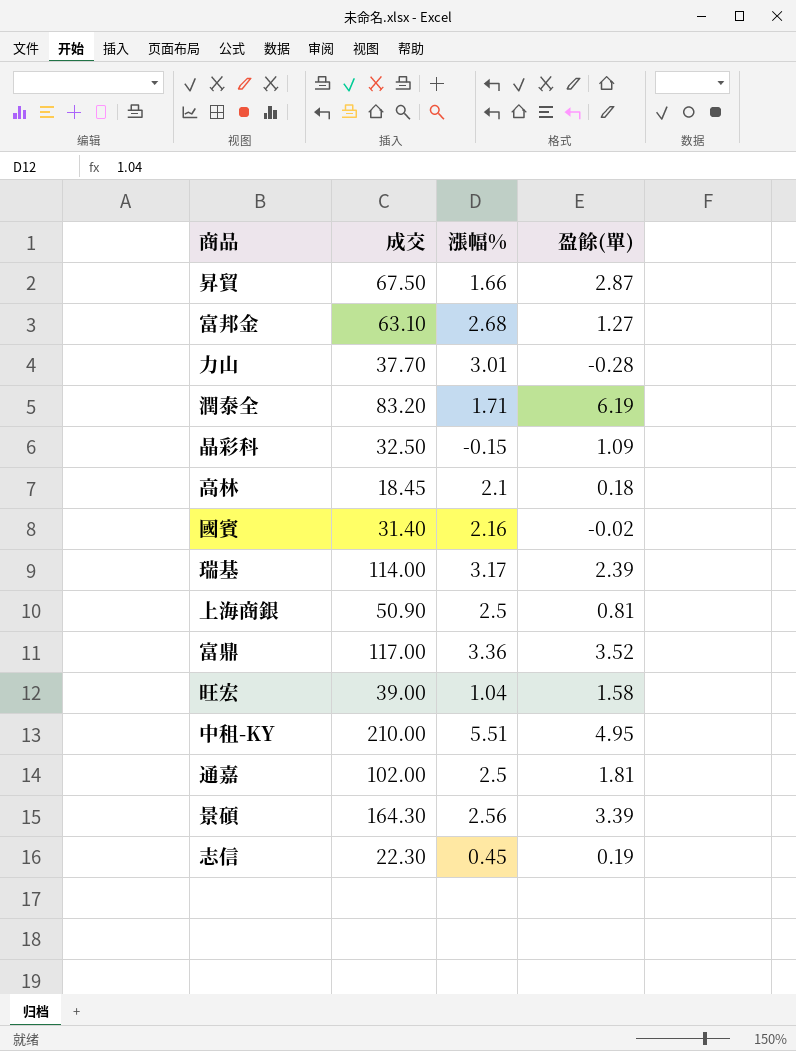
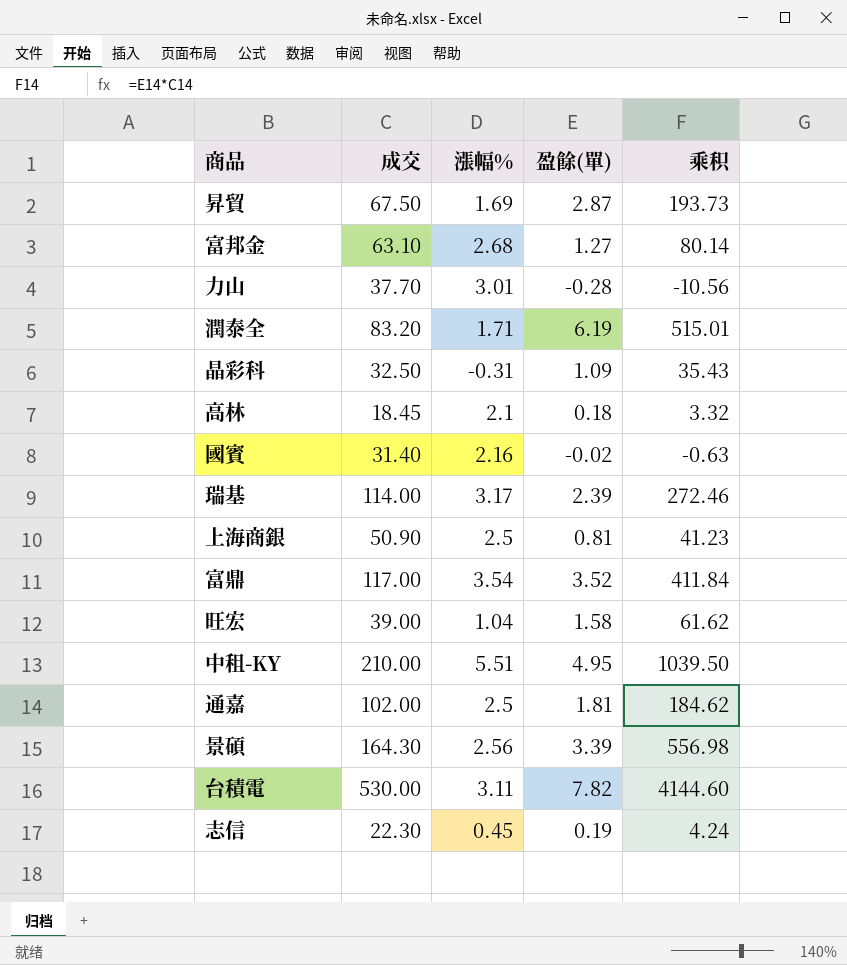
column 乘积 | formula: none -> [成交] * [盈餘(單)]
昇貿 | 漲幅%: 1.66 -> 1.69
晶彩科 | 漲幅%: -0.15 -> -0.31
富鼎 | 漲幅%: 3.36 -> 3.54
row 台積電: none -> 530.00 | 3.11 | 7.82 | 4144.60

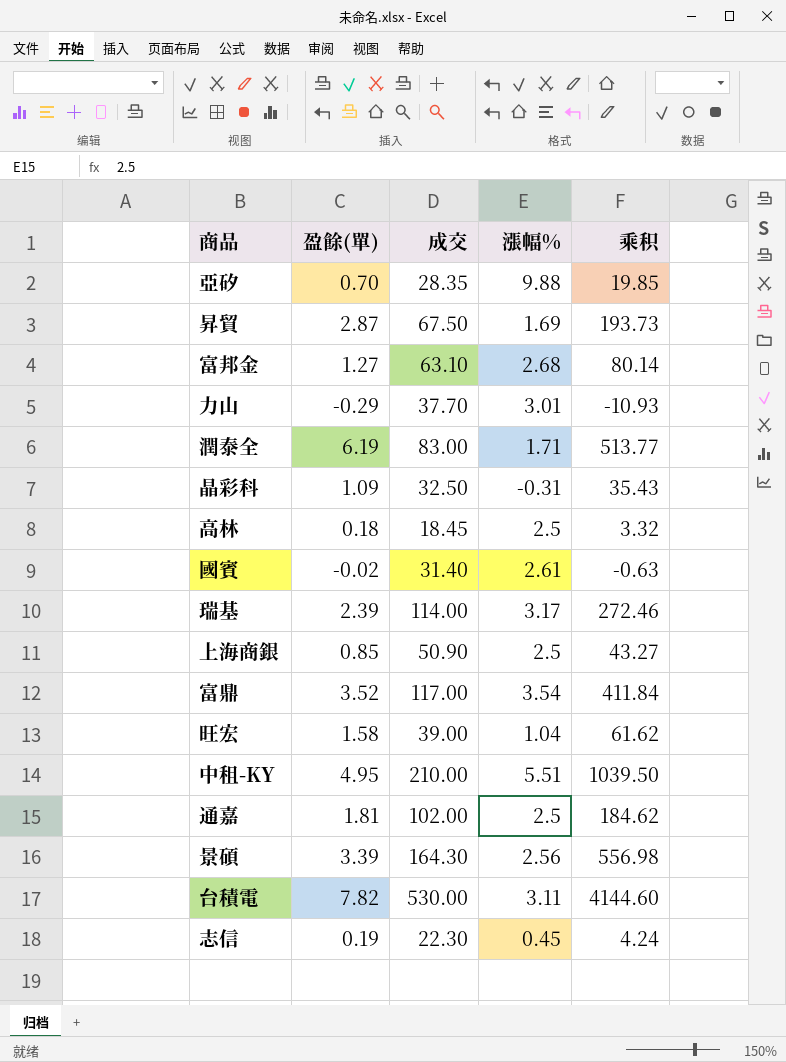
column 盈餘(單) | position: 4 -> 2
row 亞矽: none -> 0.70 | 28.35 | 9.88 | 19.85
力山 | 盈餘(單): -0.28 -> -0.29
力山 | 乘积: -10.56 -> -10.93
潤泰全 | 成交: 83.20 -> 83.00
潤泰全 | 乘积: 515.01 -> 513.77
高林 | 漲幅%: 2.1 -> 2.5
國賓 | 漲幅%: 2.16 -> 2.61
上海商銀 | 盈餘(單): 0.81 -> 0.85
上海商銀 | 乘积: 41.23 -> 43.27

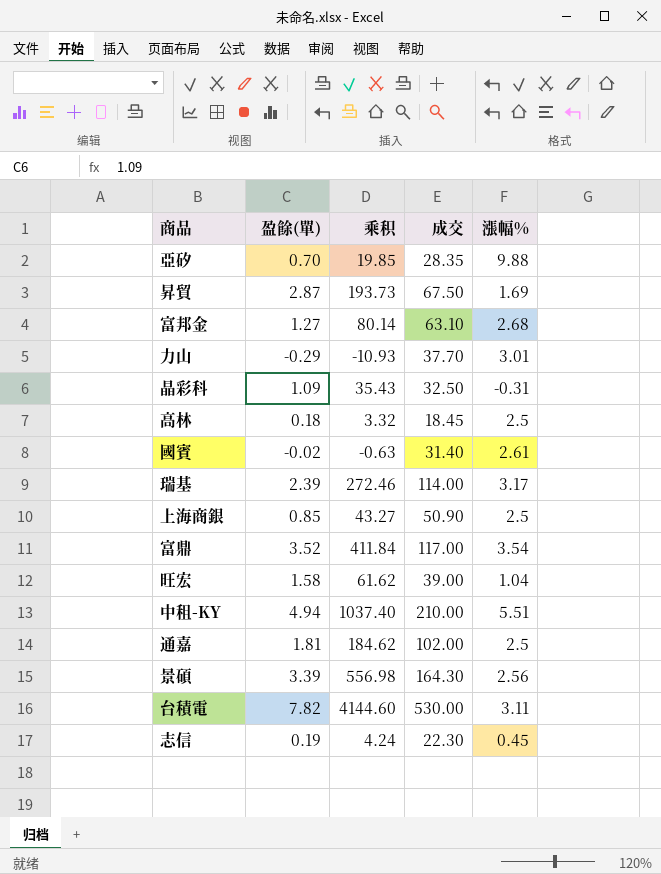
column 乘积 | position: 5 -> 3
row 潤泰全: 6.19 | 83.00 | 1.71 | 513.77 -> none
中租-KY | 盈餘(單): 4.95 -> 4.94
中租-KY | 乘积: 1039.50 -> 1037.40

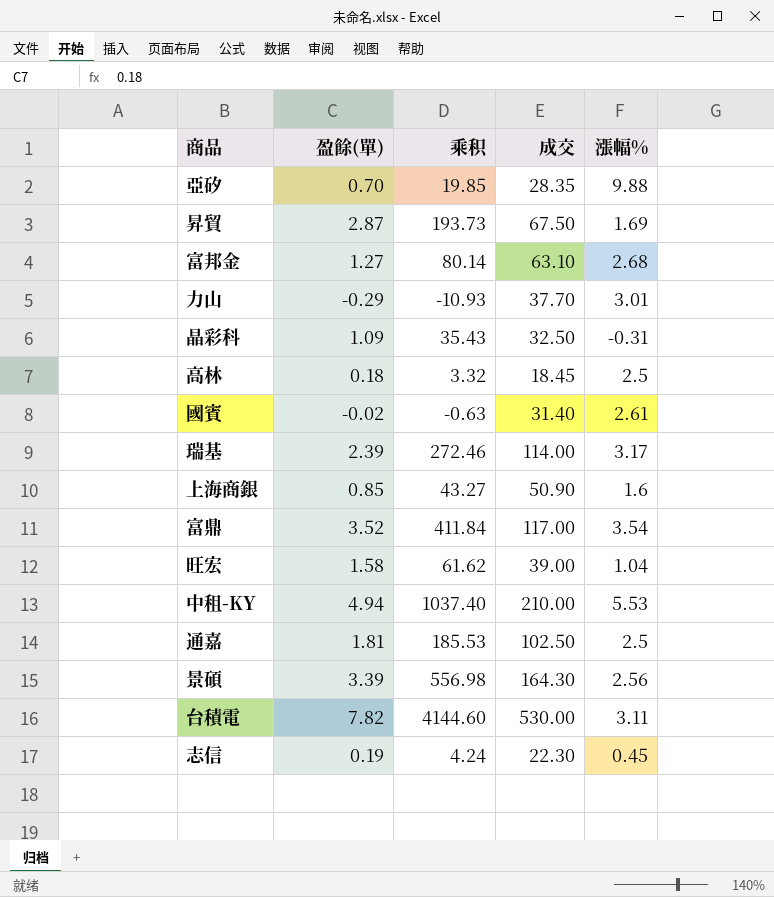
上海商銀 | 漲幅%: 2.5 -> 1.6
中租-KY | 漲幅%: 5.51 -> 5.53
通嘉 | 乘积: 184.62 -> 185.53
通嘉 | 成交: 102.00 -> 102.50

